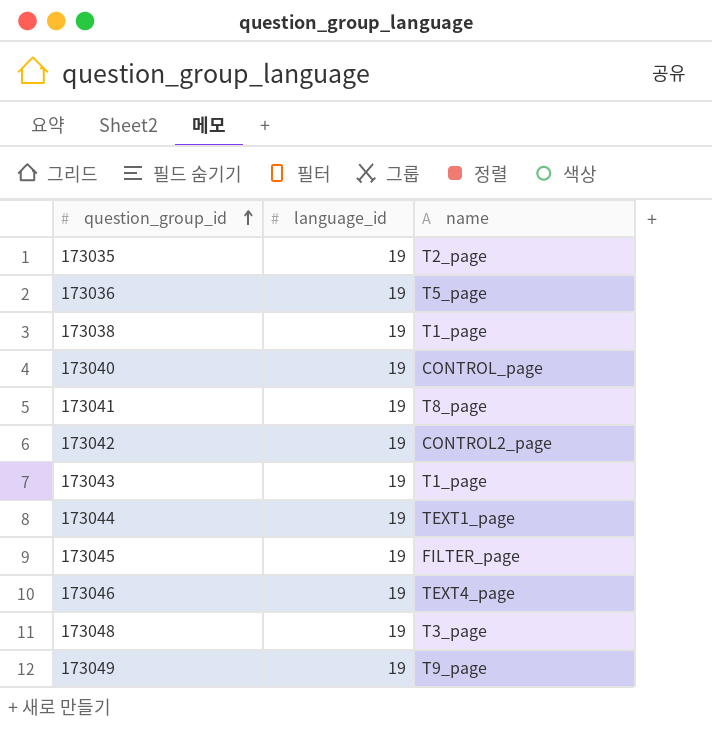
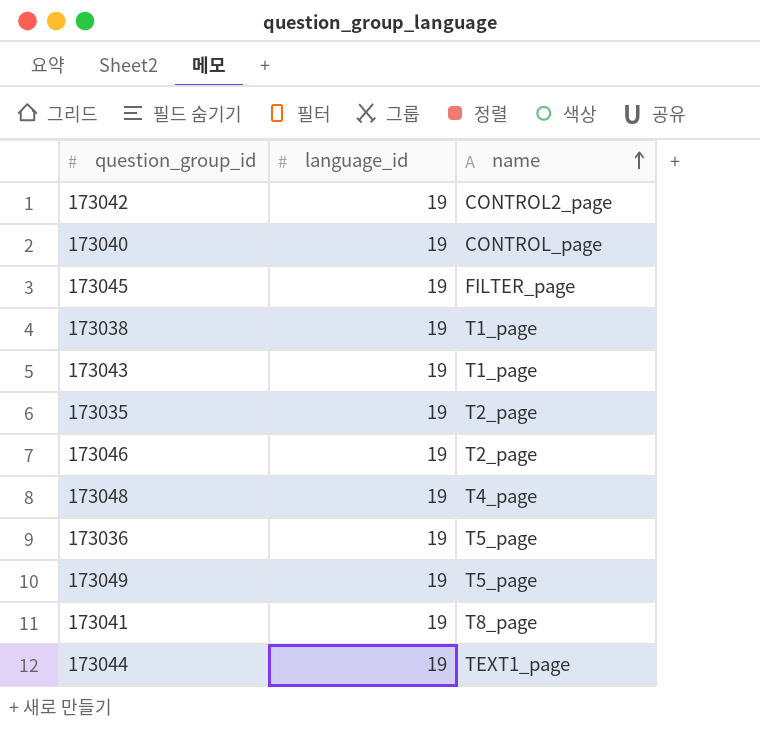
row order: question_group_id ascending -> name ascending
173046 | name: TEXT4_page -> T2_page
173048 | name: T3_page -> T4_page
173049 | name: T9_page -> T5_page

